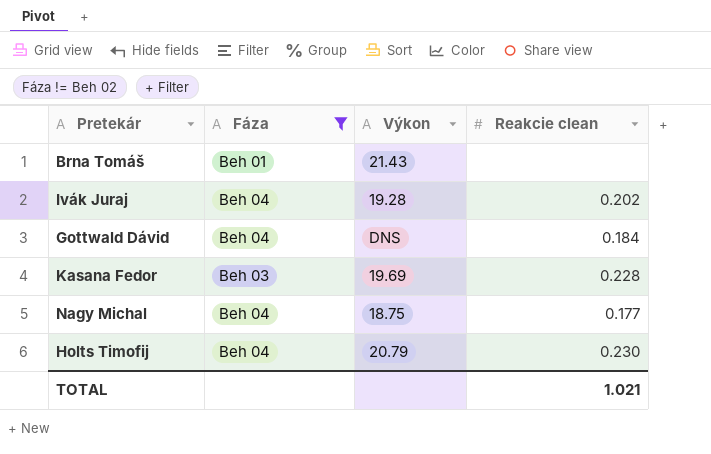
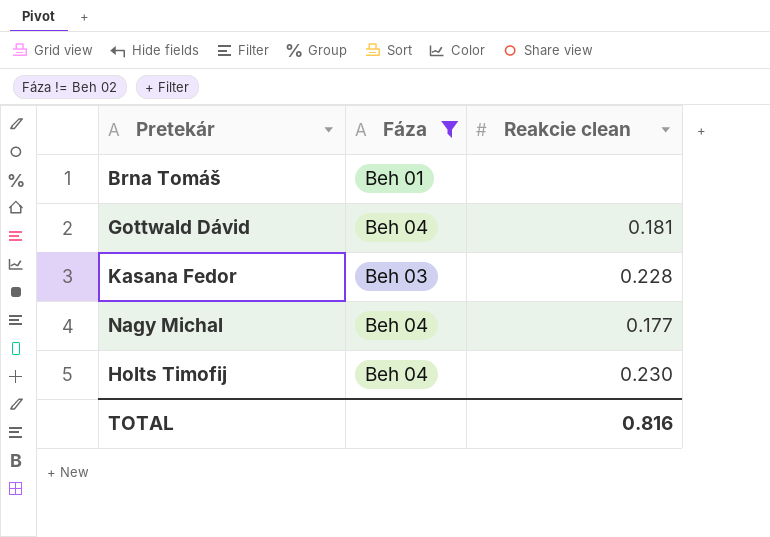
column Výkon | position: 3 -> none
row Ivák Juraj: Beh 04 | 19.28 | 0.202 -> none
Gottwald Dávid | Reakcie clean: 0.184 -> 0.181
TOTAL | Reakcie clean: 1.021 -> 0.816

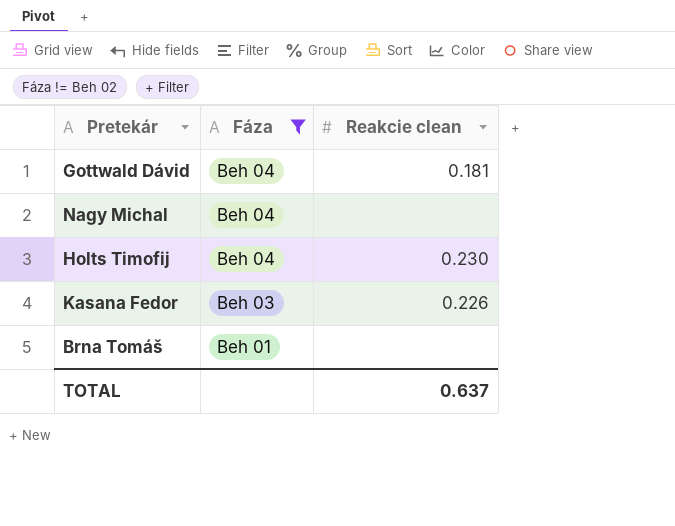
row order: none -> Fáza descending
Nagy Michal | Reakcie clean: 0.177 -> none
Kasana Fedor | Reakcie clean: 0.228 -> 0.226
TOTAL | Reakcie clean: 0.816 -> 0.637

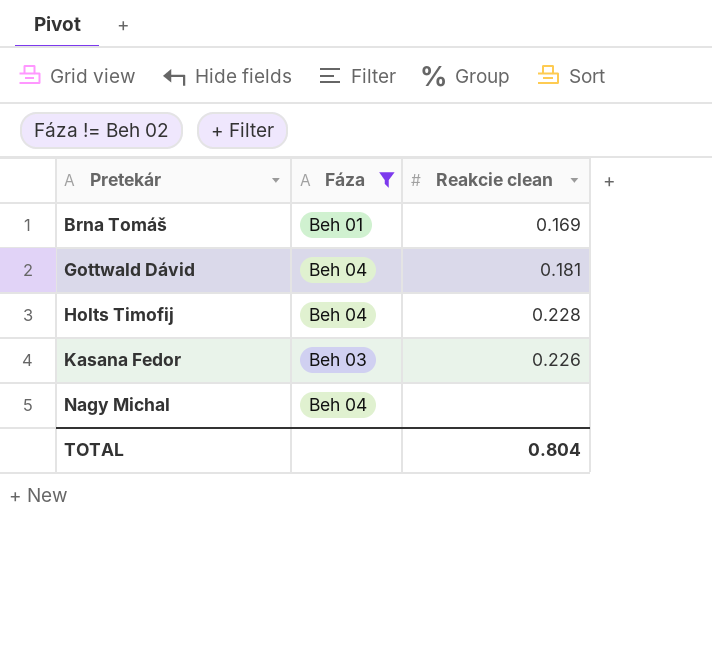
row order: Fáza descending -> Pretekár ascending
Brna Tomáš | Reakcie clean: none -> 0.169
Holts Timofij | Reakcie clean: 0.230 -> 0.228
TOTAL | Reakcie clean: 0.637 -> 0.804

